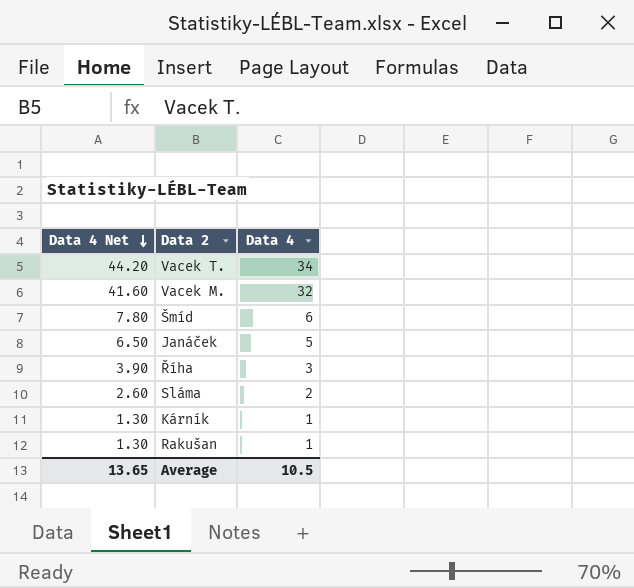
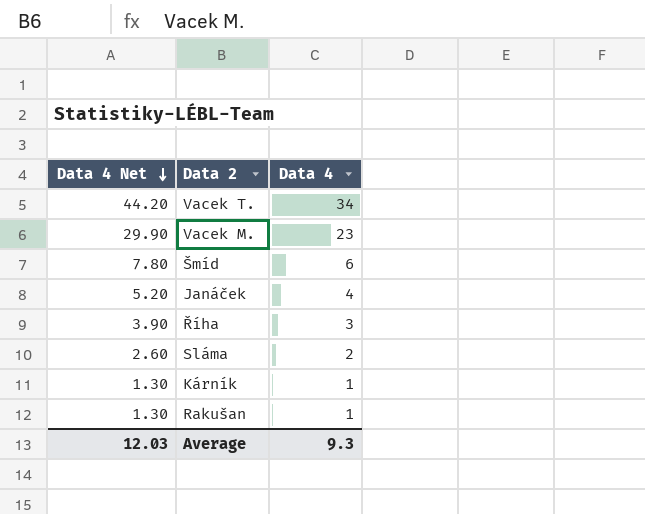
Vacek M. | Data 4 Net: 41.60 -> 29.90
Vacek M. | Data 4: 32 -> 23
Janáček | Data 4 Net: 6.50 -> 5.20
Janáček | Data 4: 5 -> 4
Average | Data 4 Net: 13.65 -> 12.03
Average | Data 4: 10.5 -> 9.3

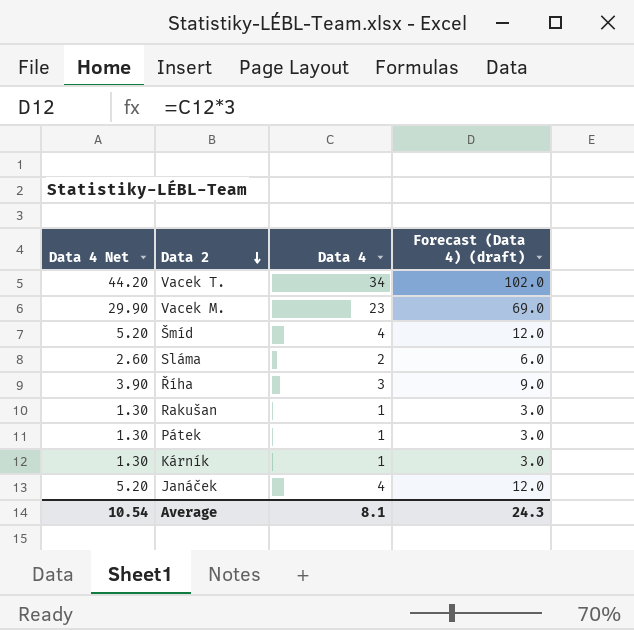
row order: Data 4 Net descending -> Data 2 descending
column Forecast (Data 4) (draft) | formula: none -> [Data 4] * 3
Šmíd | Data 4 Net: 7.80 -> 5.20
Šmíd | Data 4: 6 -> 4
row Pátek: none -> 1.30 | 1 | 3.0
Average | Data 4 Net: 12.03 -> 10.54
Average | Data 4: 9.3 -> 8.1

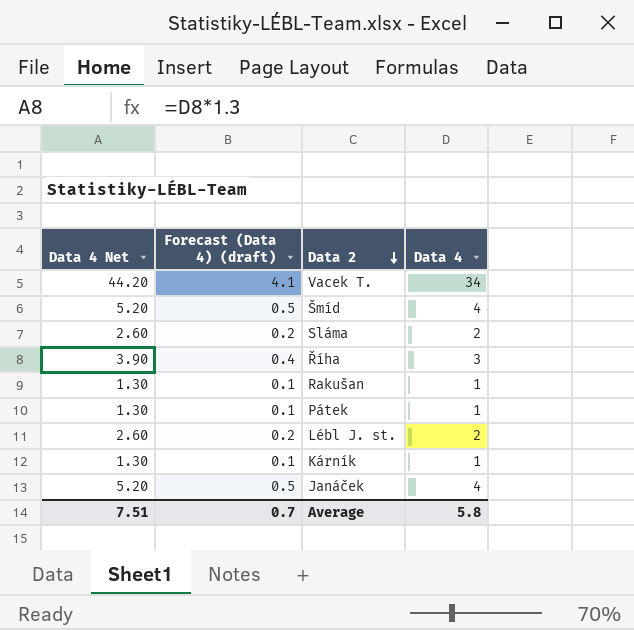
column Forecast (Data 4) (draft) | formula: [Data 4] * 3 -> [Data 4] * 0.12
column Forecast (Data 4) (draft) | position: 4 -> 2
row Vacek M.: 29.90 | 23 | 69.0 -> none
row Lébl J. st.: none -> 2.60 | 0.2 | 2
Average | Data 4 Net: 10.54 -> 7.51
Average | Forecast (Data 4) (draft): 24.3 -> 0.7
Average | Data 4: 8.1 -> 5.8

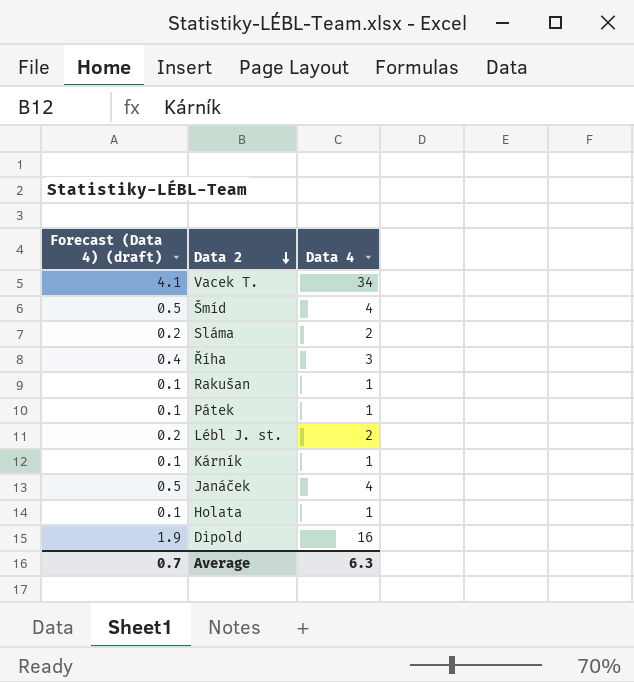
column Data 4 Net | formula: [Data 4] * 1.3 -> none
row Holata: none -> 0.1 | 1
row Dipold: none -> 1.9 | 16
Average | Data 4: 5.8 -> 6.3

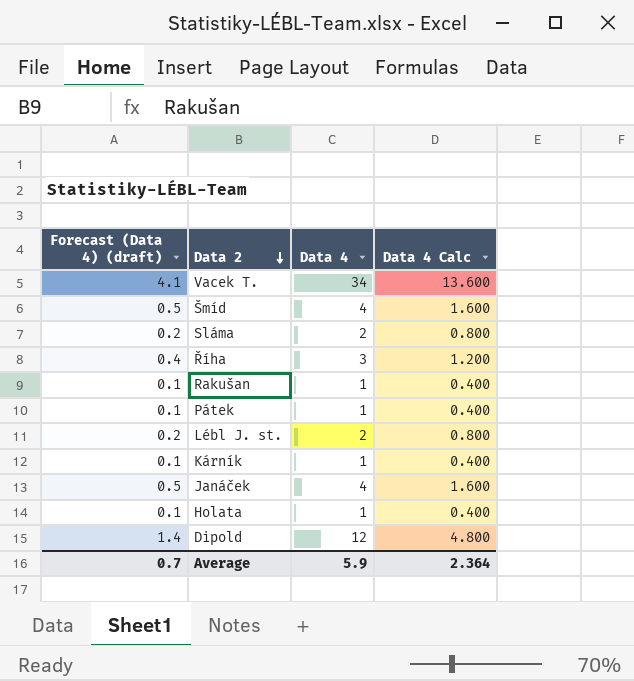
column Data 4 Calc | formula: none -> [Data 4] * 0.4
Dipold | Forecast (Data 4) (draft): 1.9 -> 1.4
Dipold | Data 4: 16 -> 12
Average | Data 4: 6.3 -> 5.9

